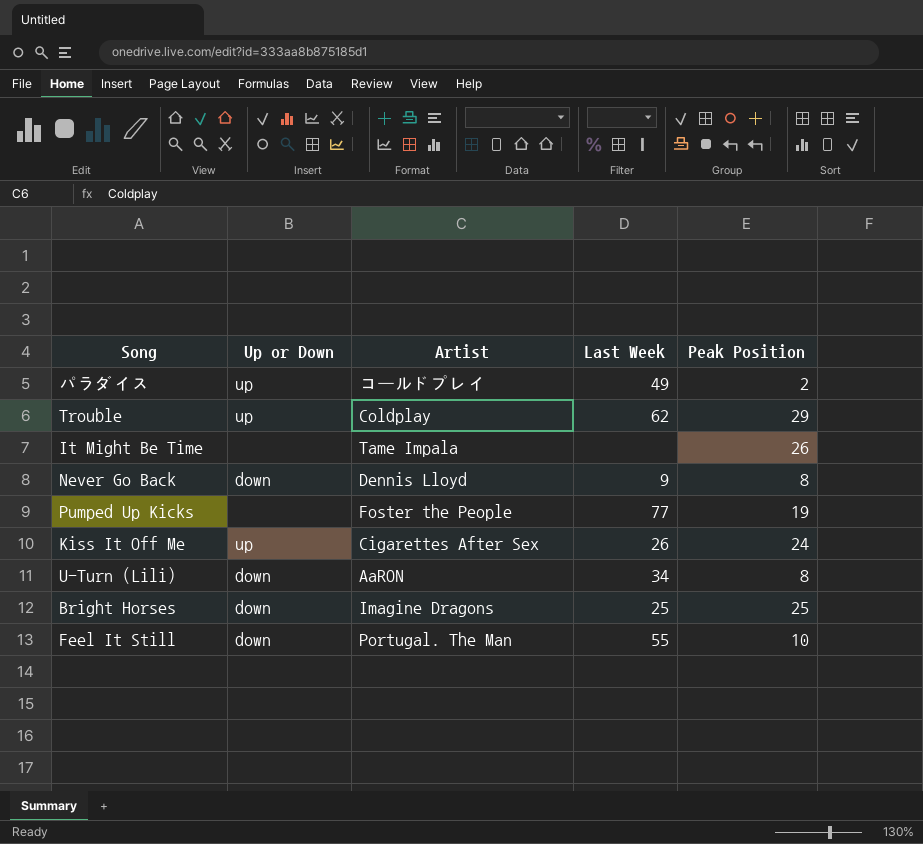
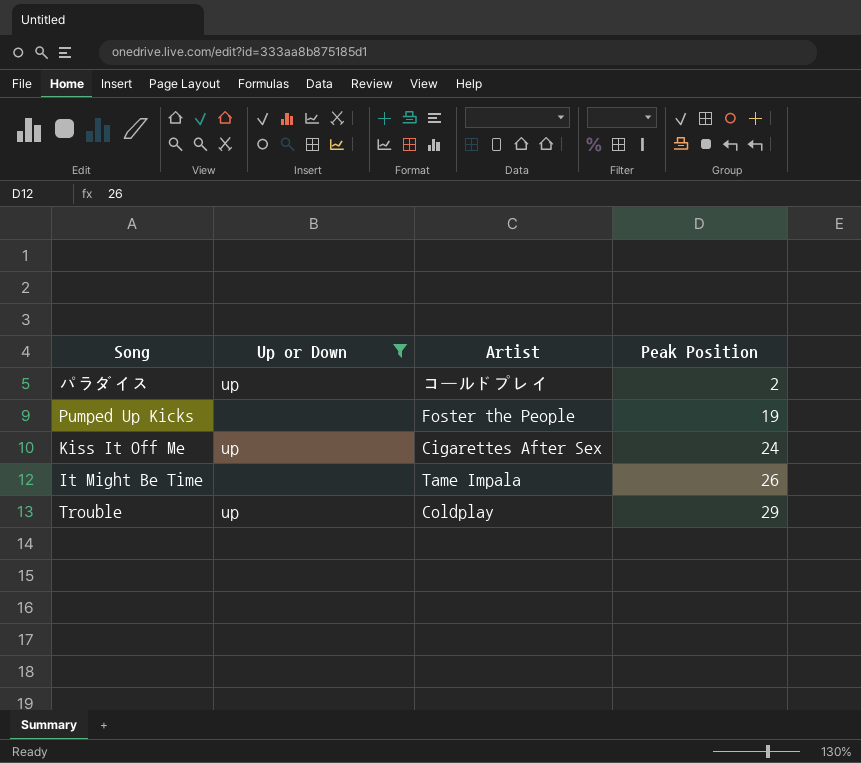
filter: none -> Up or Down != down
row order: none -> Peak Position ascending
column Last Week | position: 4 -> none

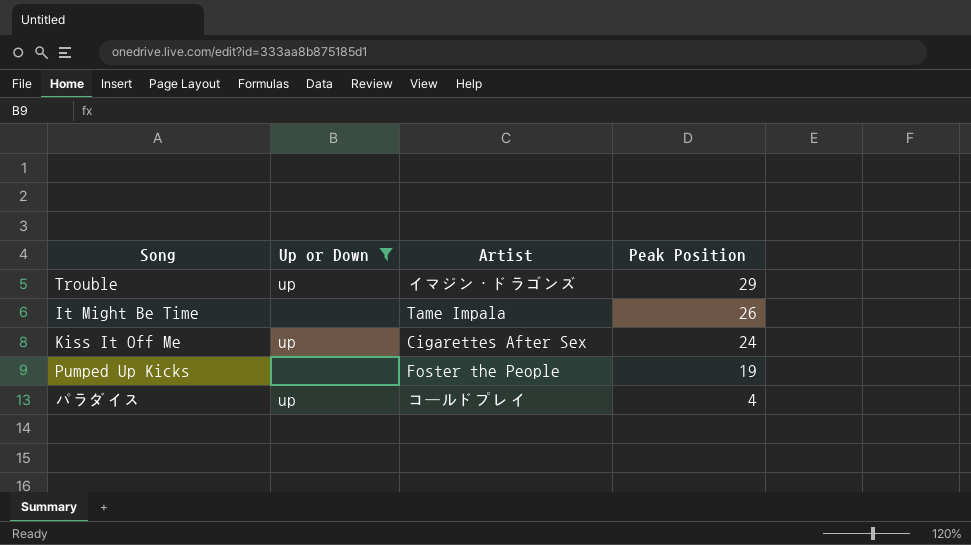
row order: Peak Position ascending -> Peak Position descending
Trouble | Artist: Coldplay -> イマジン・ドラゴンズ
パラダイス | Peak Position: 2 -> 4

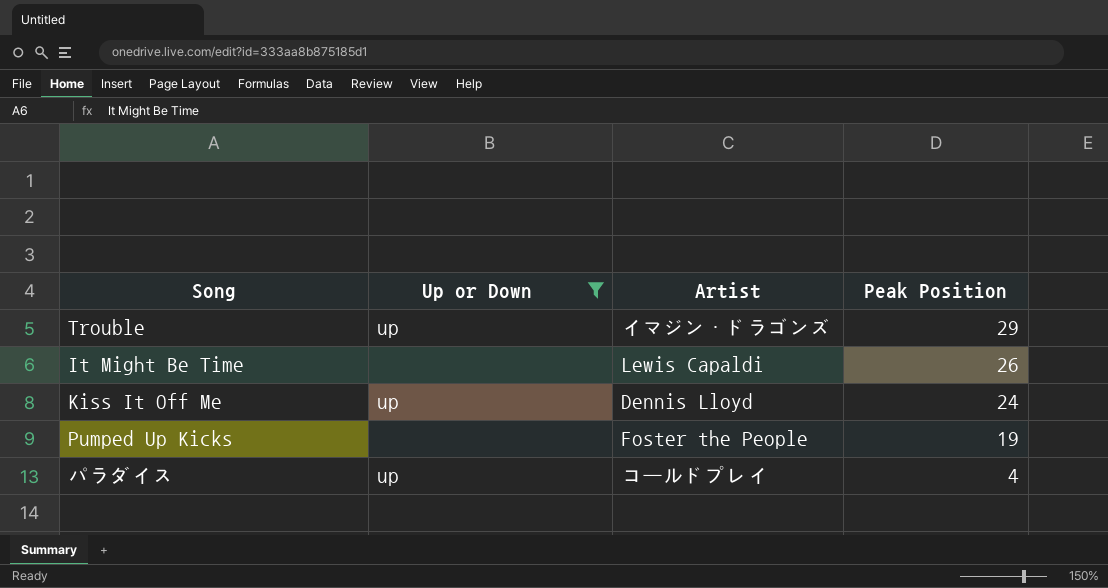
It Might Be Time | Artist: Tame Impala -> Lewis Capaldi
Kiss It Off Me | Artist: Cigarettes After Sex -> Dennis Lloyd

